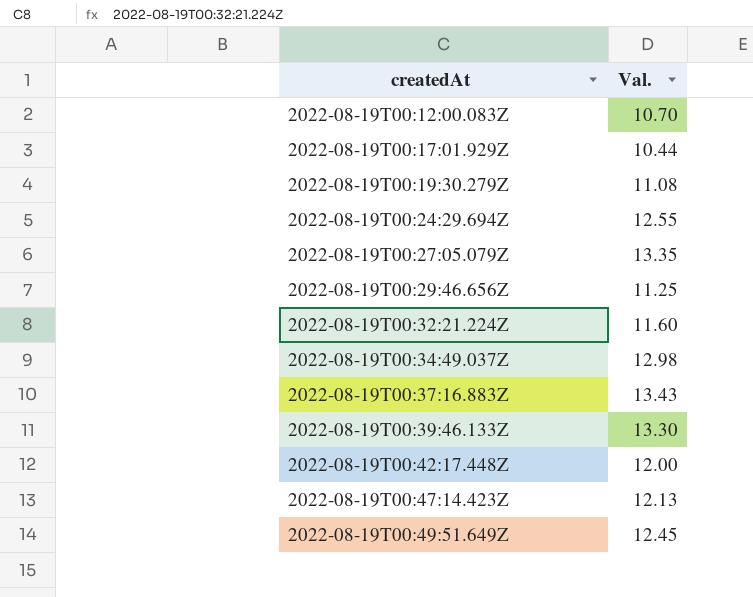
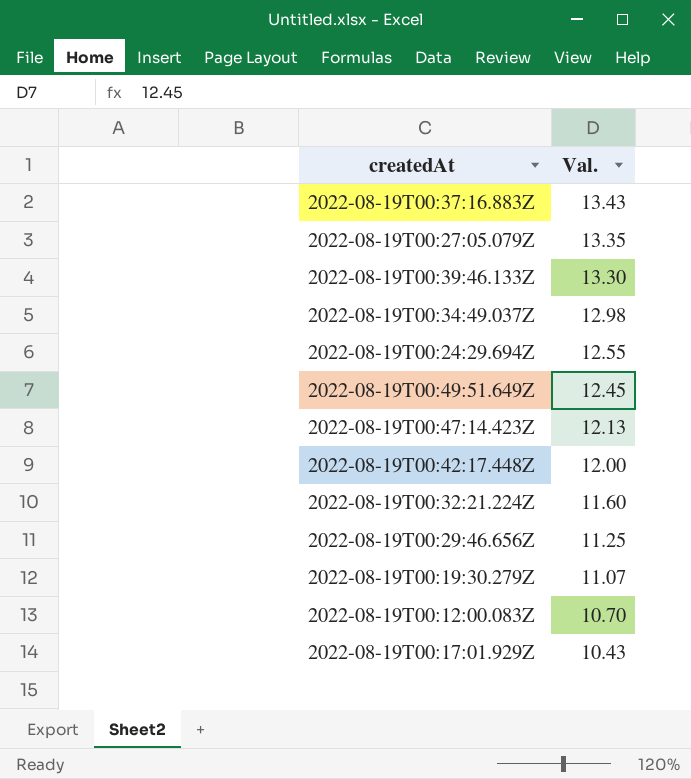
row order: createdAt ascending -> Val. descending
2022-08-19T00:19:30.279Z | Val.: 11.08 -> 11.07
2022-08-19T00:17:01.929Z | Val.: 10.44 -> 10.43

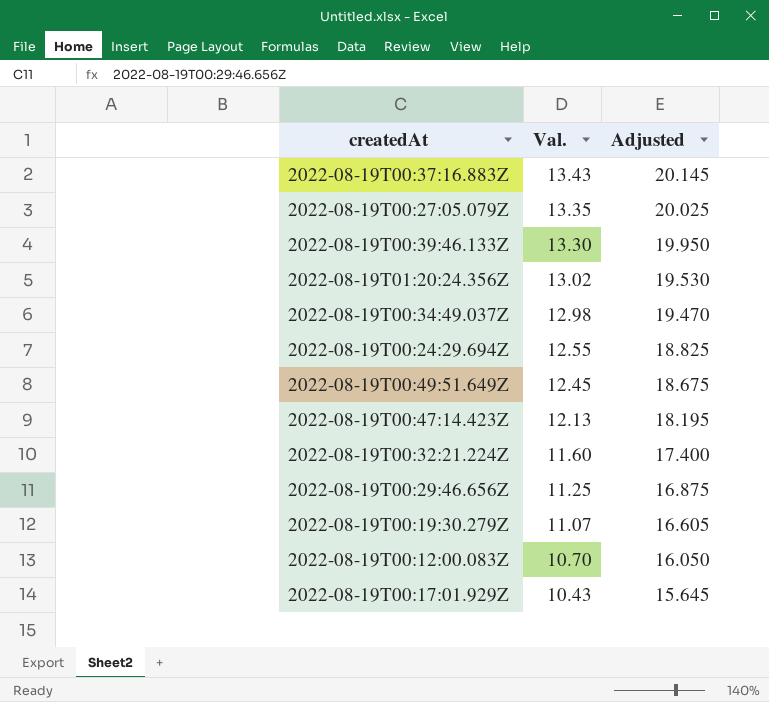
column Adjusted | formula: none -> [Val.] * 1.5
row 2022-08-19T00:42:17.448Z: 12.00 -> none
row 2022-08-19T01:20:24.356Z: none -> 13.02 | 19.530

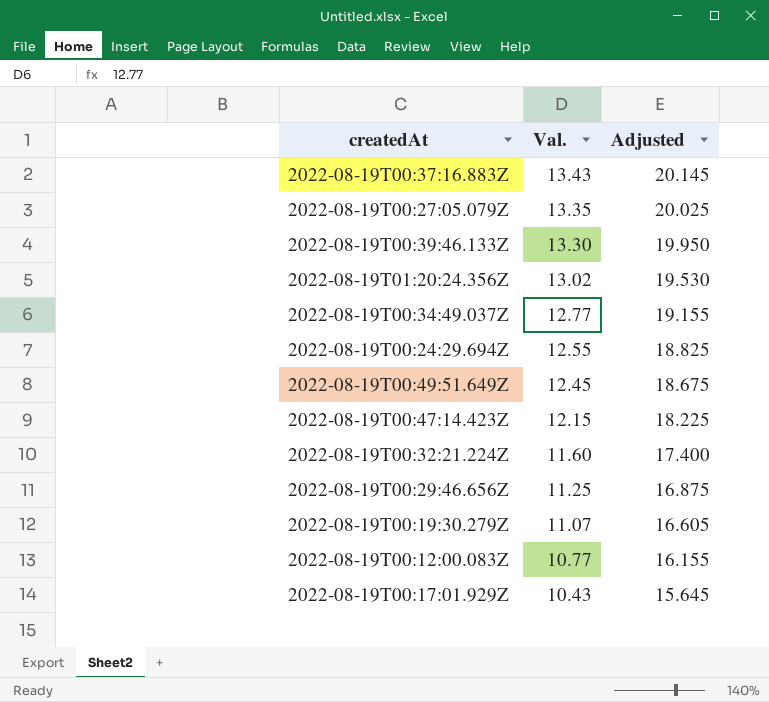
2022-08-19T00:34:49.037Z | Val.: 12.98 -> 12.77
2022-08-19T00:34:49.037Z | Adjusted: 19.470 -> 19.155
2022-08-19T00:47:14.423Z | Val.: 12.13 -> 12.15
2022-08-19T00:47:14.423Z | Adjusted: 18.195 -> 18.225
2022-08-19T00:12:00.083Z | Val.: 10.70 -> 10.77
2022-08-19T00:12:00.083Z | Adjusted: 16.050 -> 16.155

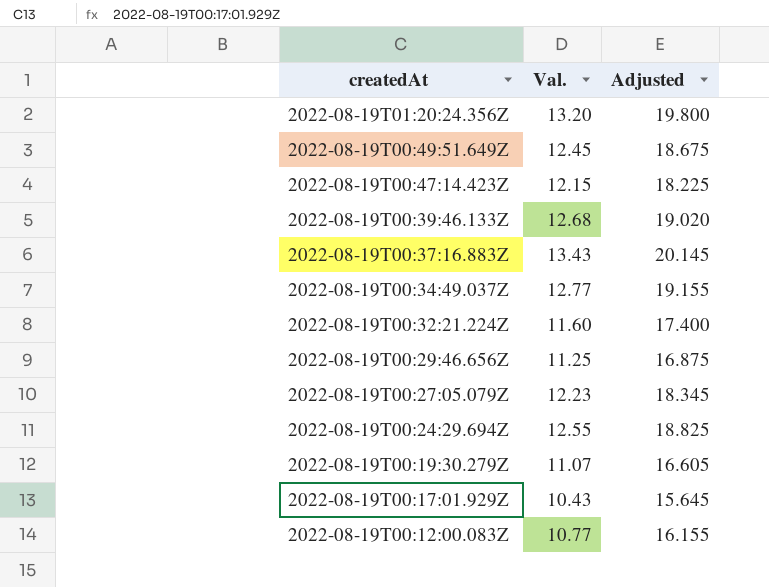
row order: Val. descending -> createdAt descending
2022-08-19T01:20:24.356Z | Val.: 13.02 -> 13.20
2022-08-19T01:20:24.356Z | Adjusted: 19.530 -> 19.800
2022-08-19T00:39:46.133Z | Val.: 13.30 -> 12.68
2022-08-19T00:39:46.133Z | Adjusted: 19.950 -> 19.020
2022-08-19T00:27:05.079Z | Val.: 13.35 -> 12.23
2022-08-19T00:27:05.079Z | Adjusted: 20.025 -> 18.345

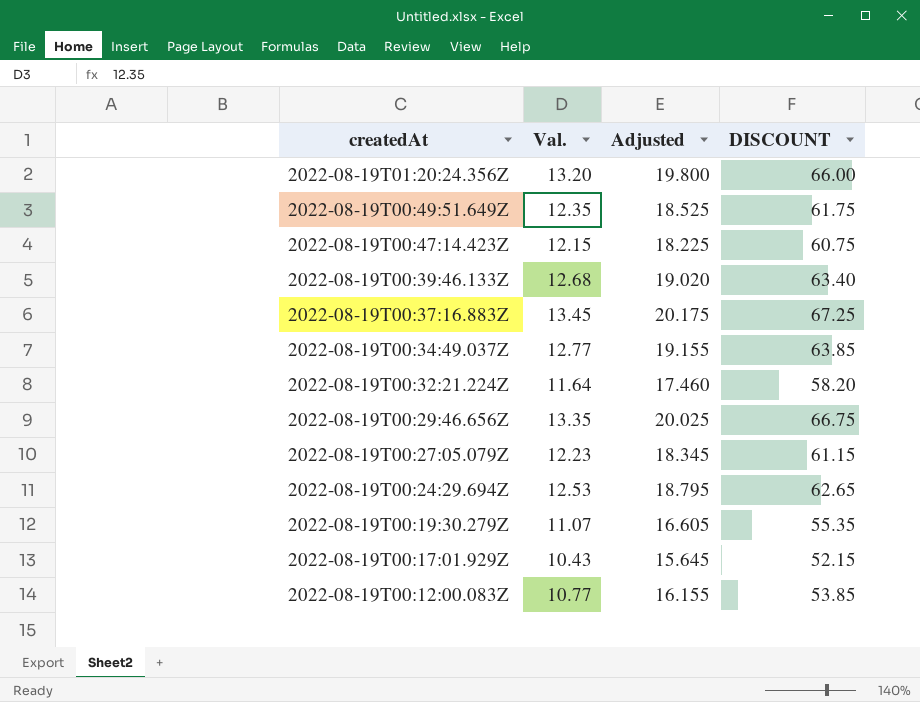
column DISCOUNT | formula: none -> [Val.] * 5
2022-08-19T00:49:51.649Z | Val.: 12.45 -> 12.35
2022-08-19T00:49:51.649Z | Adjusted: 18.675 -> 18.525
2022-08-19T00:37:16.883Z | Val.: 13.43 -> 13.45
2022-08-19T00:37:16.883Z | Adjusted: 20.145 -> 20.175
2022-08-19T00:32:21.224Z | Val.: 11.60 -> 11.64
2022-08-19T00:32:21.224Z | Adjusted: 17.400 -> 17.460
2022-08-19T00:29:46.656Z | Val.: 11.25 -> 13.35
2022-08-19T00:29:46.656Z | Adjusted: 16.875 -> 20.025
2022-08-19T00:24:29.694Z | Val.: 12.55 -> 12.53
2022-08-19T00:24:29.694Z | Adjusted: 18.825 -> 18.795

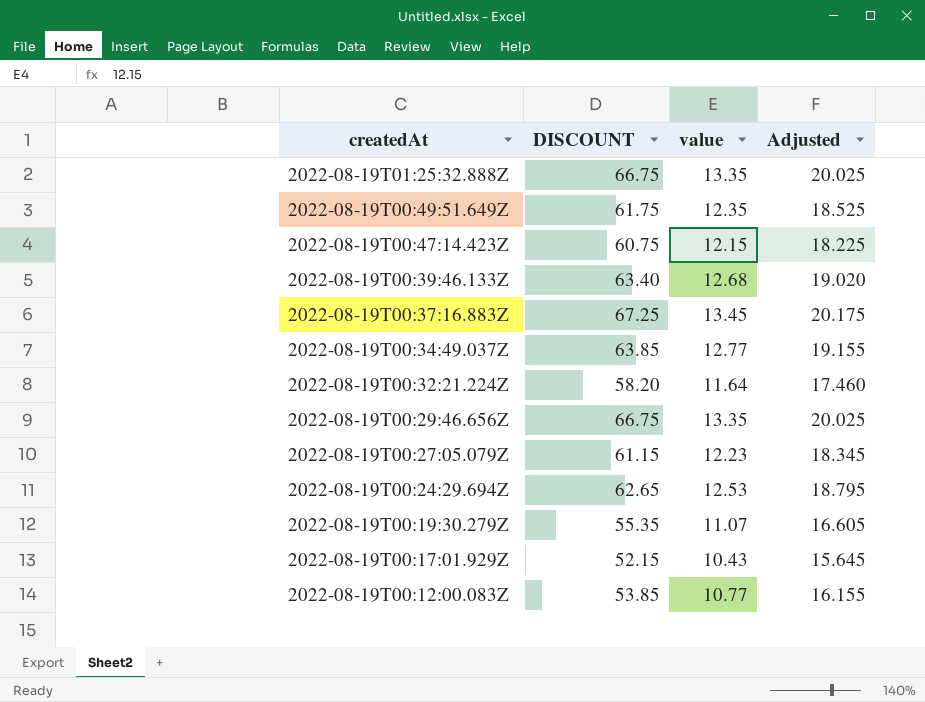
column DISCOUNT | position: 4 -> 2
column name: Val. -> value
row 2022-08-19T01:20:24.356Z: 13.20 | 19.800 | 66.00 -> none
row 2022-08-19T01:25:32.888Z: none -> 66.75 | 13.35 | 20.025

